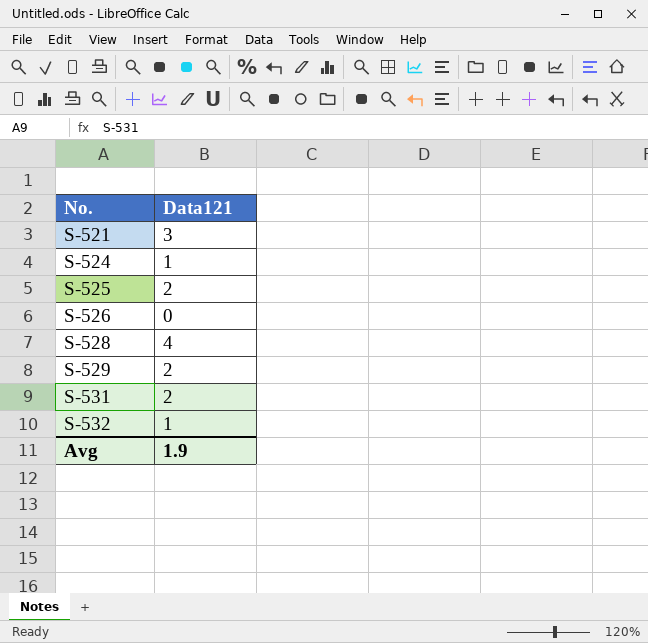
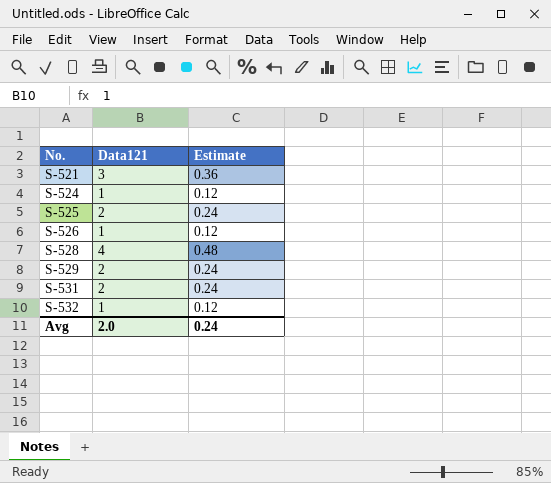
column Estimate | formula: none -> [Data121] * 0.12
S-526 | Data121: 0 -> 1
Avg | Data121: 1.9 -> 2.0

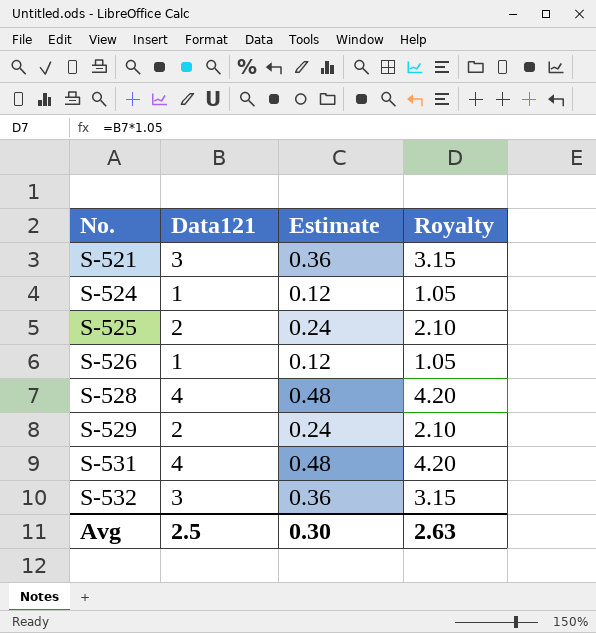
column Royalty | formula: none -> [Data121] * 1.05
S-531 | Data121: 2 -> 4
S-531 | Estimate: 0.24 -> 0.48
S-532 | Data121: 1 -> 3
S-532 | Estimate: 0.12 -> 0.36
Avg | Data121: 2.0 -> 2.5
Avg | Estimate: 0.24 -> 0.30

